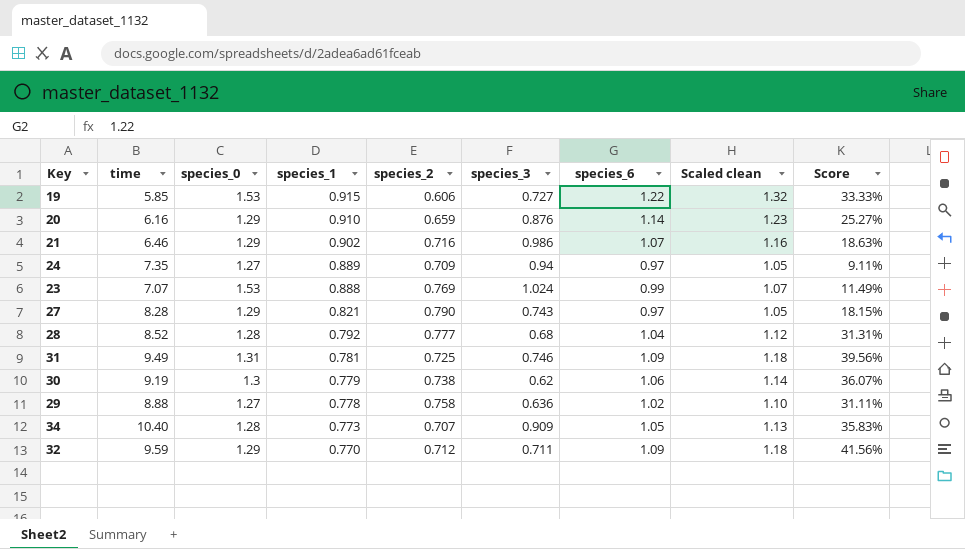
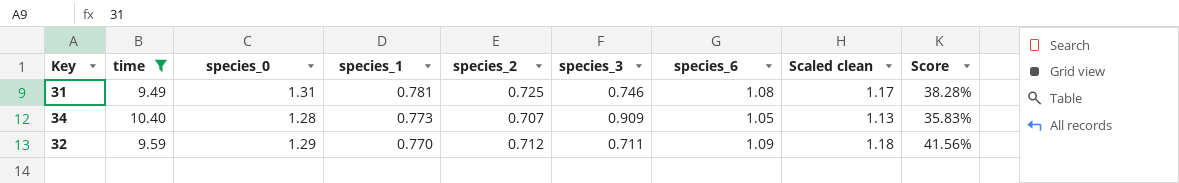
filter: none -> time >= 9.49
31 | species_6: 1.09 -> 1.08
31 | Scaled clean: 1.18 -> 1.17
31 | Score: 39.56% -> 38.28%

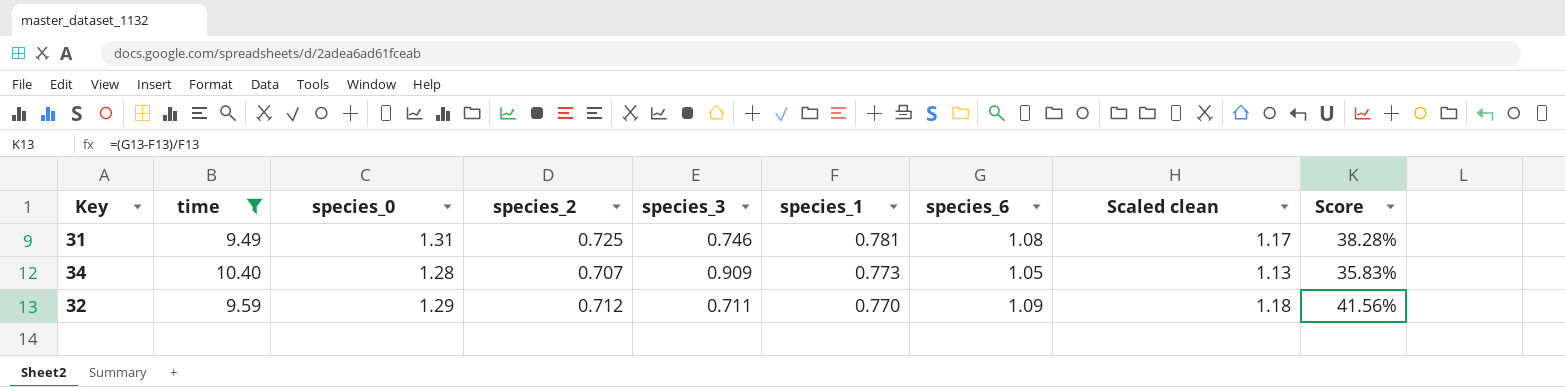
column species_1 | position: 4 -> 6

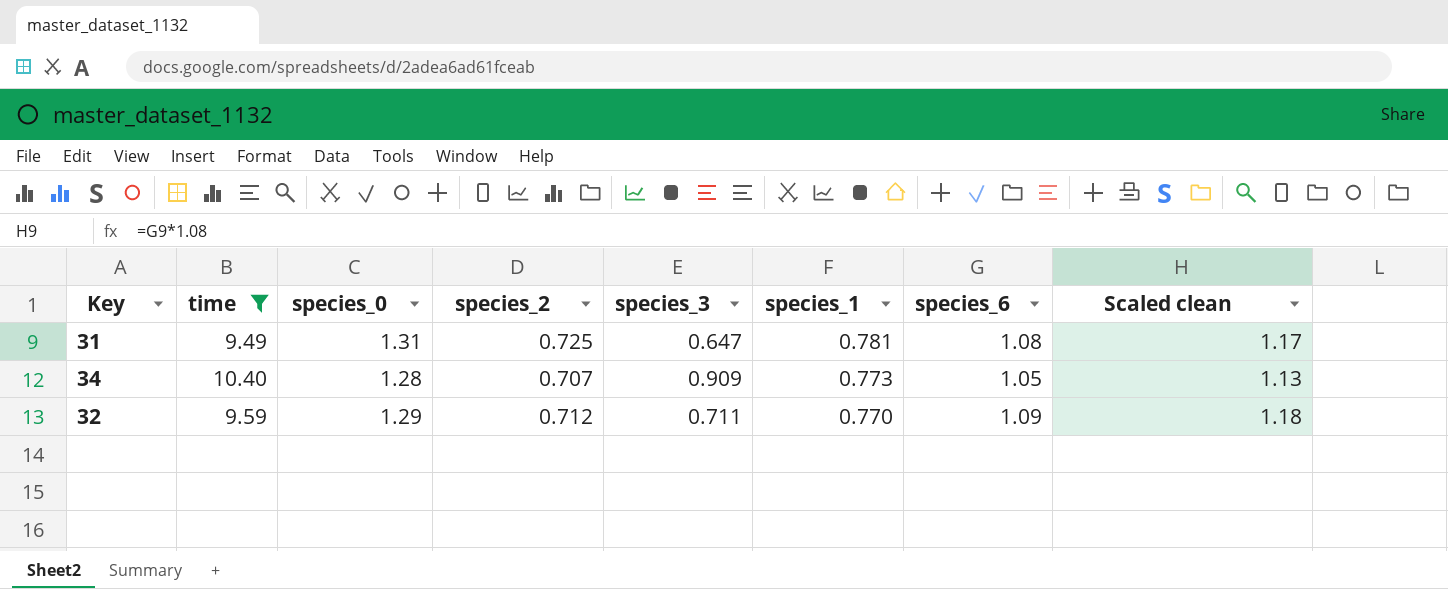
column Score | formula: ([species_6] - [species_1]) / [species_1] -> none
31 | species_3: 0.746 -> 0.647

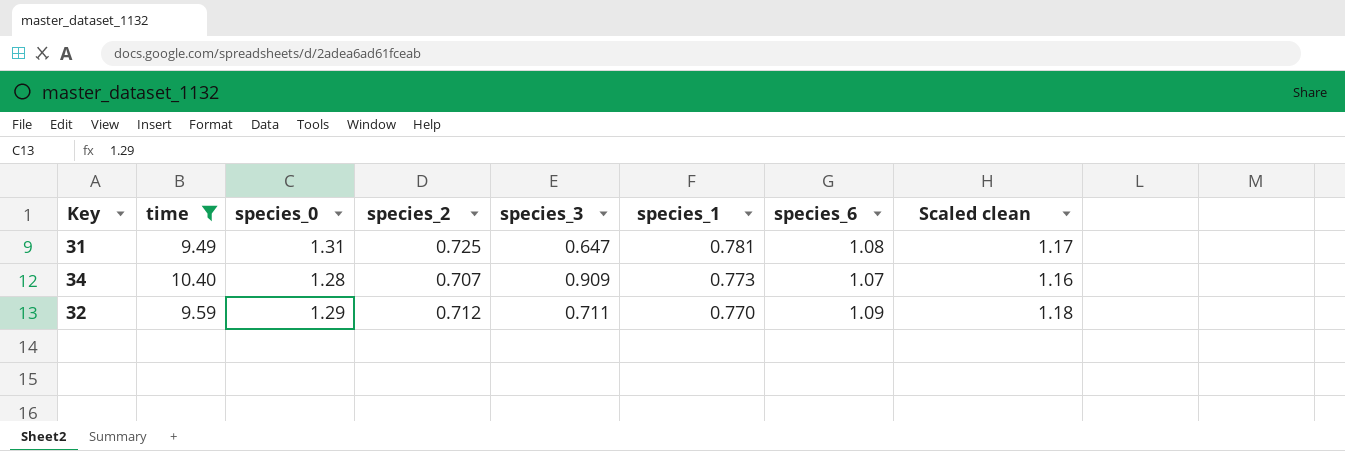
34 | species_6: 1.05 -> 1.07
34 | Scaled clean: 1.13 -> 1.16

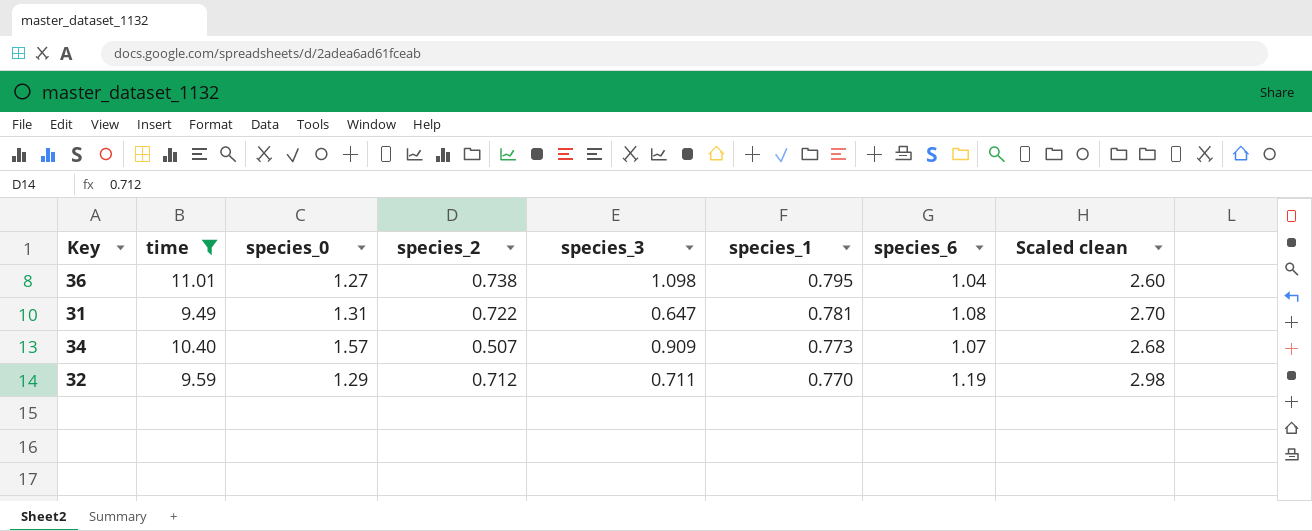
column Scaled clean | formula: [species_6] * 1.08 -> [species_6] * 2.5
row 36: none -> 11.01 | 1.27 | 0.738 | 1.098 | 0.795 | 1.04 | 2.60
31 | species_2: 0.725 -> 0.722
34 | species_0: 1.28 -> 1.57
34 | species_2: 0.707 -> 0.507
32 | species_6: 1.09 -> 1.19

